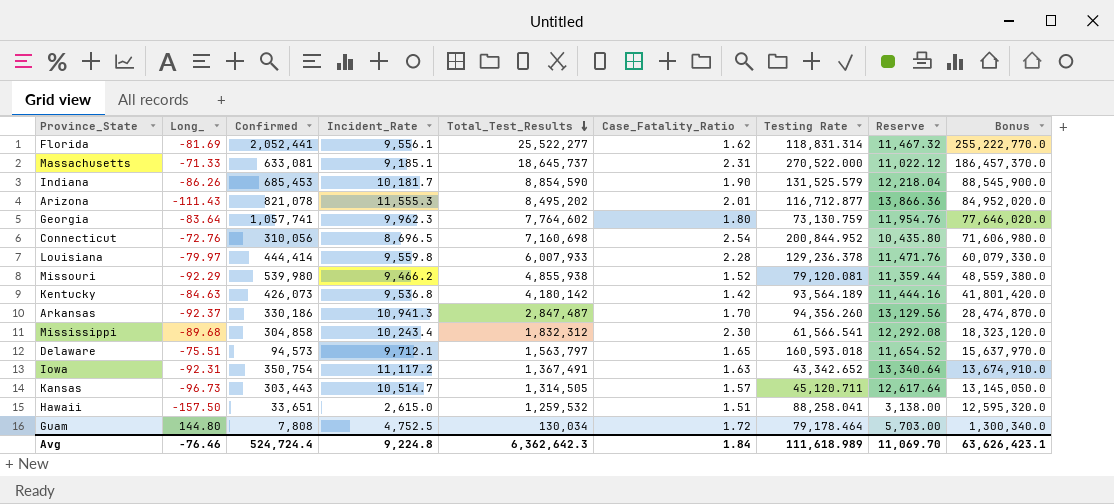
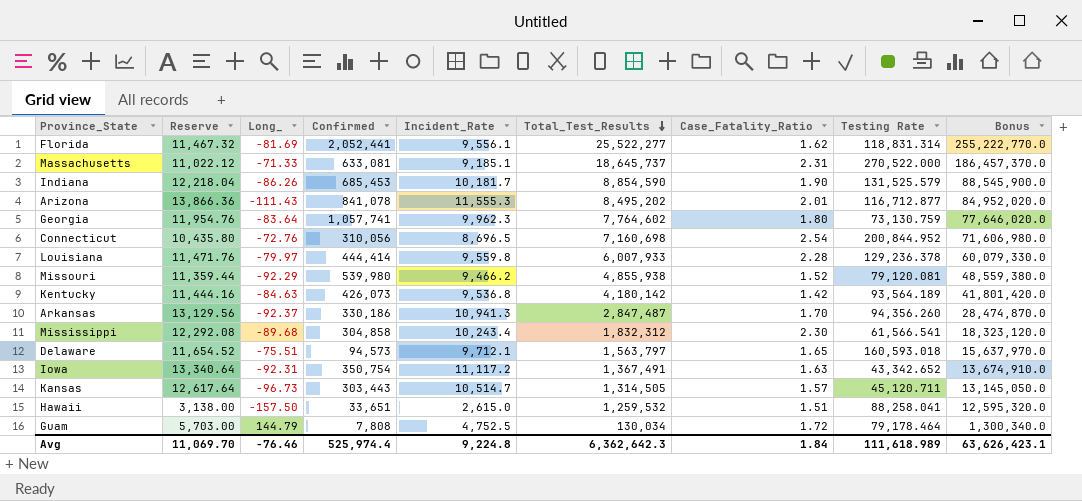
column Reserve | position: 8 -> 2
Arizona | Confirmed: 821,078 -> 841,078
Guam | Long_: 144.80 -> 144.79
Avg | Confirmed: 524,724.4 -> 525,974.4

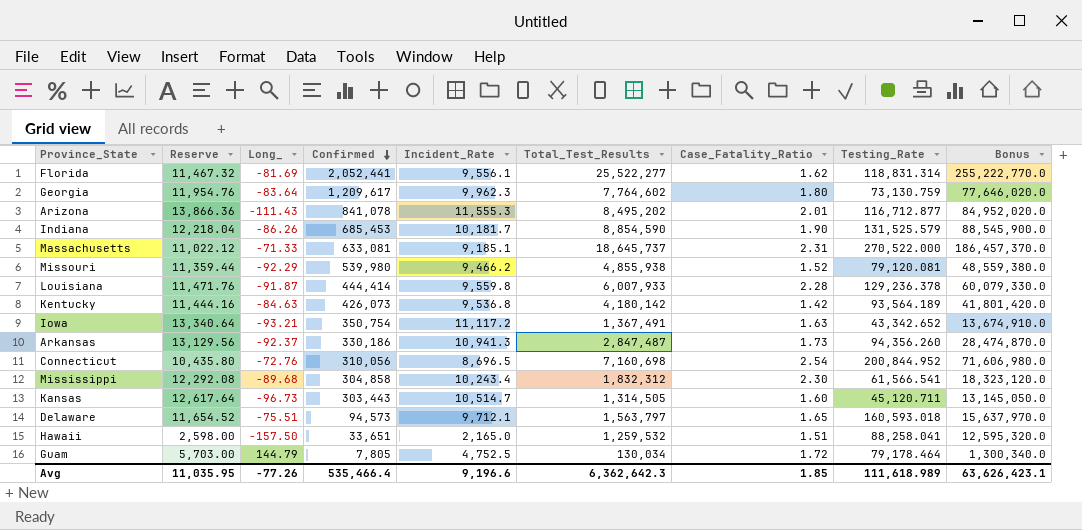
row order: Total_Test_Results descending -> Confirmed descending
column name: Testing Rate -> Testing_Rate
Georgia | Confirmed: 1,057,741 -> 1,209,617
Louisiana | Long_: -79.97 -> -91.87
Iowa | Long_: -92.31 -> -93.21
Arkansas | Case_Fatality_Ratio: 1.70 -> 1.73
Kansas | Case_Fatality_Ratio: 1.57 -> 1.60
Hawaii | Reserve: 3,138.00 -> 2,598.00
Hawaii | Incident_Rate: 2,615.0 -> 2,165.0
Guam | Confirmed: 7,808 -> 7,805
Avg | Reserve: 11,069.70 -> 11,035.95
Avg | Long_: -76.46 -> -77.26
Avg | Confirmed: 525,974.4 -> 535,466.4
Avg | Incident_Rate: 9,224.8 -> 9,196.6
Avg | Case_Fatality_Ratio: 1.84 -> 1.85

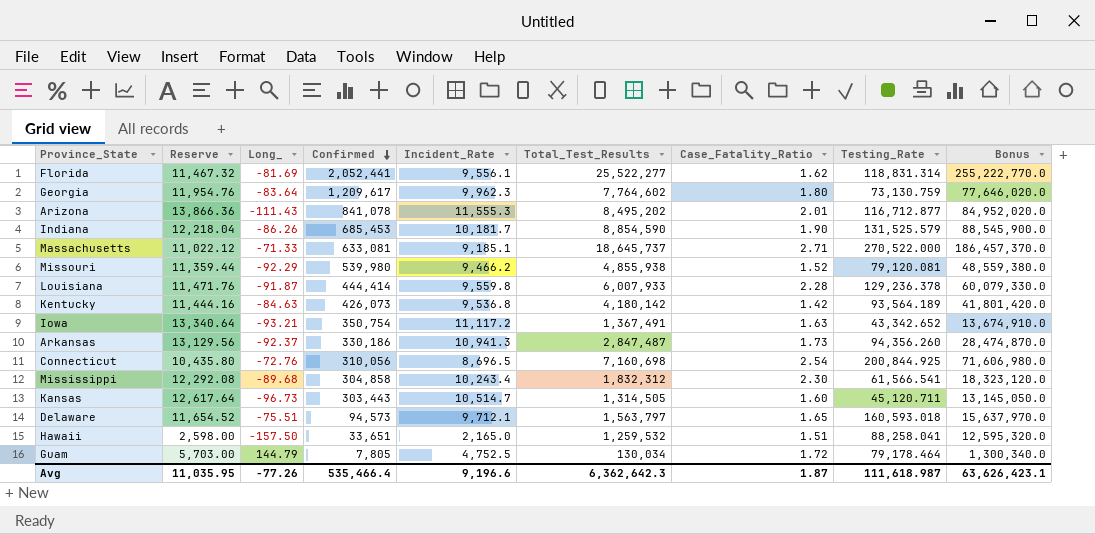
Massachusetts | Case_Fatality_Ratio: 2.31 -> 2.71
Connecticut | Testing_Rate: 200,844.952 -> 200,844.925
Avg | Case_Fatality_Ratio: 1.85 -> 1.87
Avg | Testing_Rate: 111,618.989 -> 111,618.987

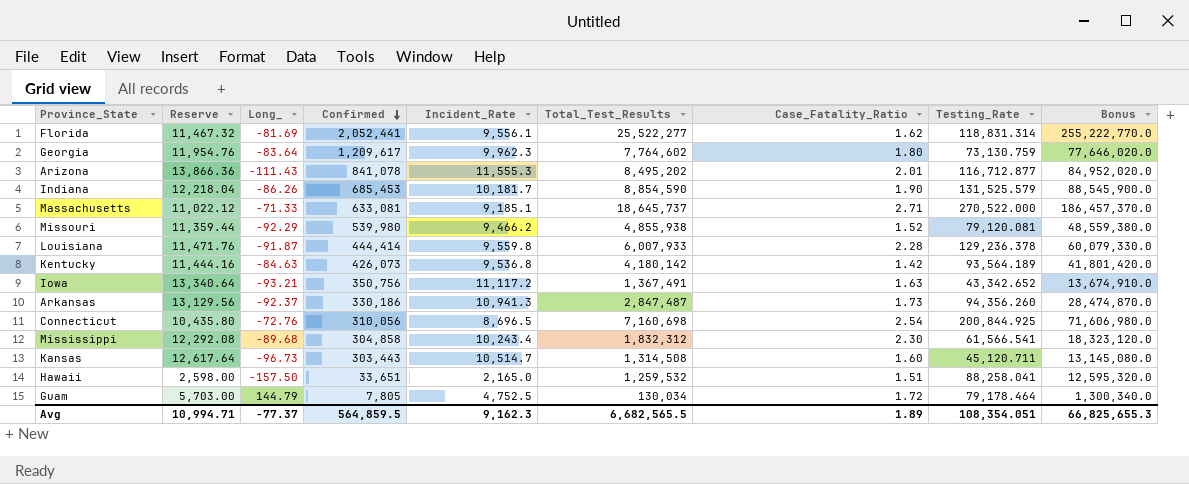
row Delaware: 11,654.52 | -75.51 | 94,573 | 9,712.1 | 1,563,797 | 1.65 | 160,593.018 | 15,637,970.0 -> none
Iowa | Confirmed: 350,754 -> 350,756
Kansas | Total_Test_Results: 1,314,505 -> 1,314,508
Kansas | Bonus: 13,145,050.0 -> 13,145,080.0
Avg | Reserve: 11,035.95 -> 10,994.71
Avg | Long_: -77.26 -> -77.37
Avg | Confirmed: 535,466.4 -> 564,859.5
Avg | Incident_Rate: 9,196.6 -> 9,162.3
Avg | Total_Test_Results: 6,362,642.3 -> 6,682,565.5
Avg | Case_Fatality_Ratio: 1.87 -> 1.89
Avg | Testing_Rate: 111,618.987 -> 108,354.051
Avg | Bonus: 63,626,423.1 -> 66,825,655.3

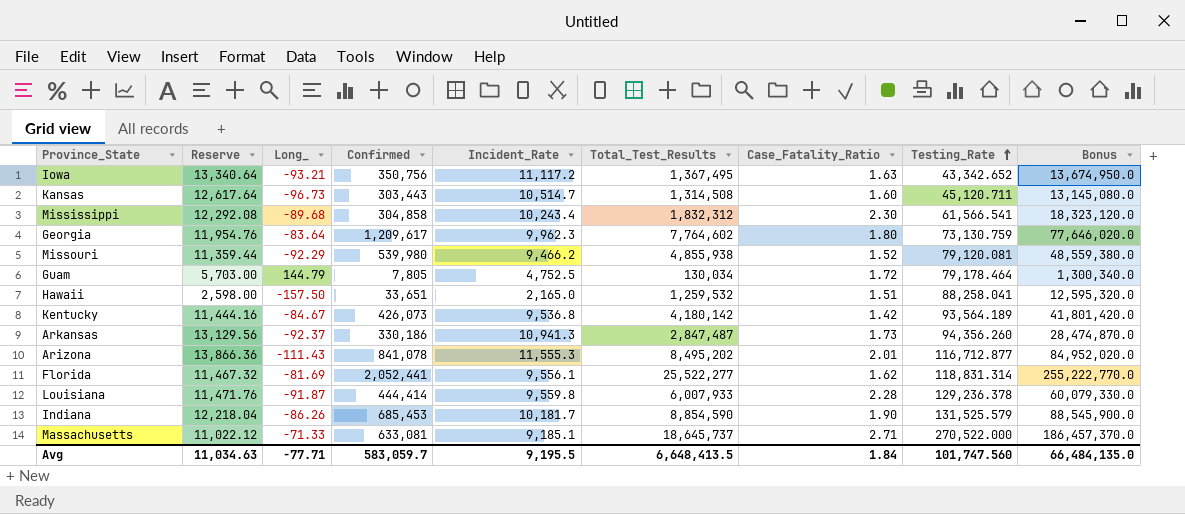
row order: Confirmed descending -> Testing_Rate ascending
row Connecticut: 10,435.80 | -72.76 | 310,056 | 8,696.5 | 7,160,698 | 2.54 | 200,844.925 | 71,606,980.0 -> none
Iowa | Total_Test_Results: 1,367,491 -> 1,367,495
Iowa | Bonus: 13,674,910.0 -> 13,674,950.0
Kentucky | Long_: -84.63 -> -84.67
Avg | Reserve: 10,994.71 -> 11,034.63
Avg | Long_: -77.37 -> -77.71
Avg | Confirmed: 564,859.5 -> 583,059.7
Avg | Incident_Rate: 9,162.3 -> 9,195.5
Avg | Total_Test_Results: 6,682,565.5 -> 6,648,413.5
Avg | Case_Fatality_Ratio: 1.89 -> 1.84
Avg | Testing_Rate: 108,354.051 -> 101,747.560
Avg | Bonus: 66,825,655.3 -> 66,484,135.0

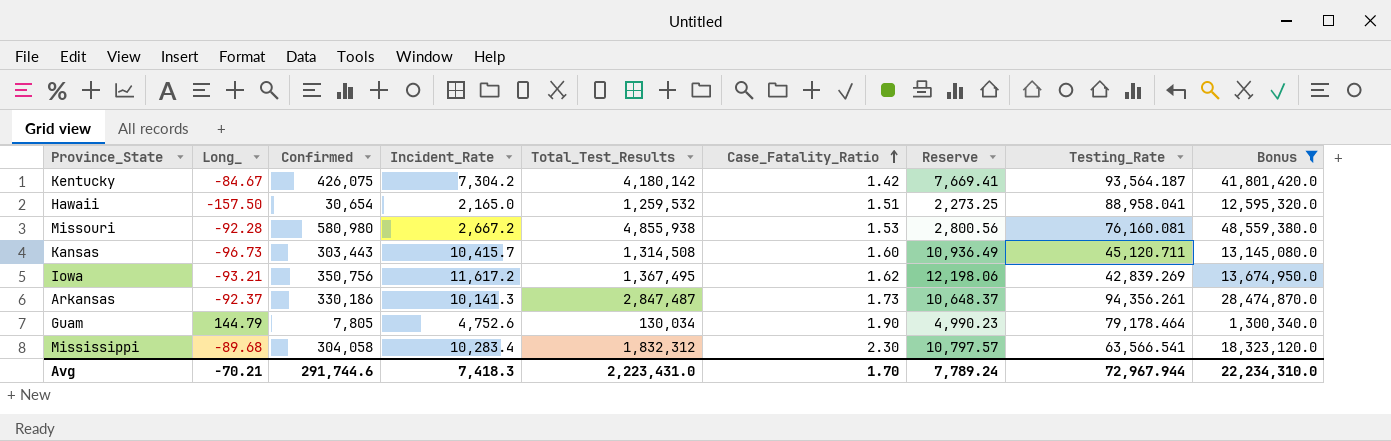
filter: none -> Bonus <= 48,559,380.0
row order: Testing_Rate ascending -> Case_Fatality_Ratio ascending
column Reserve | formula: [Incident_Rate] * 1.2 -> [Incident_Rate] * 1.05
column Reserve | position: 2 -> 7
Kentucky | Confirmed: 426,073 -> 426,075
Kentucky | Incident_Rate: 9,536.8 -> 7,304.2
Kentucky | Testing_Rate: 93,564.189 -> 93,564.187
Hawaii | Confirmed: 33,651 -> 30,654
Hawaii | Testing_Rate: 88,258.041 -> 88,958.041
Missouri | Long_: -92.29 -> -92.28
Missouri | Confirmed: 539,980 -> 580,980
Missouri | Incident_Rate: 9,466.2 -> 2,667.2
Missouri | Case_Fatality_Ratio: 1.52 -> 1.53
Missouri | Testing_Rate: 79,120.081 -> 76,160.081
Kansas | Incident_Rate: 10,514.7 -> 10,415.7
Iowa | Incident_Rate: 11,117.2 -> 11,617.2
Iowa | Case_Fatality_Ratio: 1.63 -> 1.62
Iowa | Testing_Rate: 43,342.652 -> 42,839.269
Arkansas | Incident_Rate: 10,941.3 -> 10,141.3
Arkansas | Testing_Rate: 94,356.260 -> 94,356.261
Guam | Incident_Rate: 4,752.5 -> 4,752.6
Guam | Case_Fatality_Ratio: 1.72 -> 1.90
Mississippi | Confirmed: 304,858 -> 304,058
Mississippi | Incident_Rate: 10,243.4 -> 10,283.4
Mississippi | Testing_Rate: 61,566.541 -> 63,566.541
Avg | Long_: -77.71 -> -70.21
Avg | Confirmed: 583,059.7 -> 291,744.6
Avg | Incident_Rate: 9,195.5 -> 7,418.3
Avg | Total_Test_Results: 6,648,413.5 -> 2,223,431.0
Avg | Case_Fatality_Ratio: 1.84 -> 1.70
Avg | Reserve: 11,034.63 -> 7,789.24
Avg | Testing_Rate: 101,747.560 -> 72,967.944
Avg | Bonus: 66,484,135.0 -> 22,234,310.0

